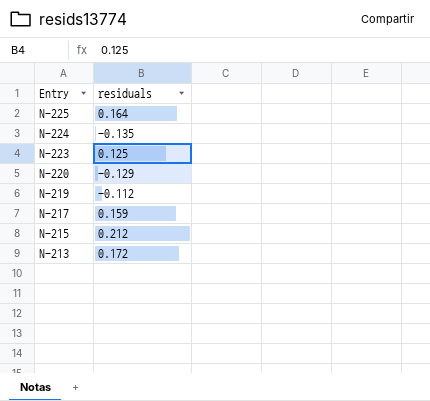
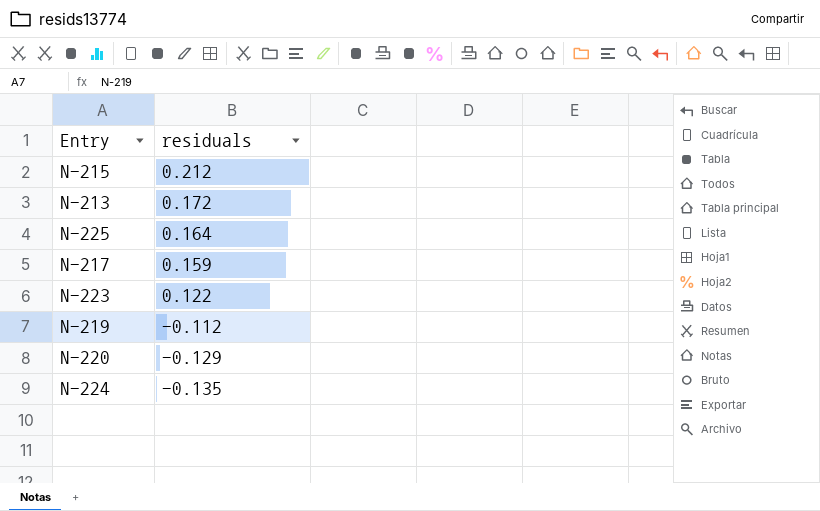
row order: Entry descending -> residuals descending
N-223 | residuals: 0.125 -> 0.122

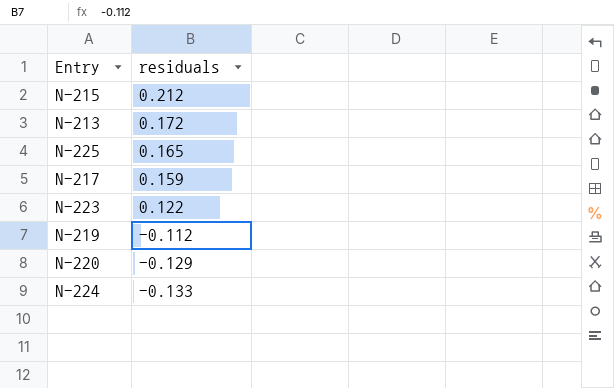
N-225 | residuals: 0.164 -> 0.165
N-224 | residuals: -0.135 -> -0.133

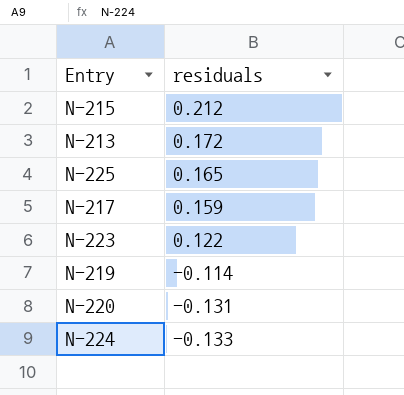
N-219 | residuals: -0.112 -> -0.114
N-220 | residuals: -0.129 -> -0.131

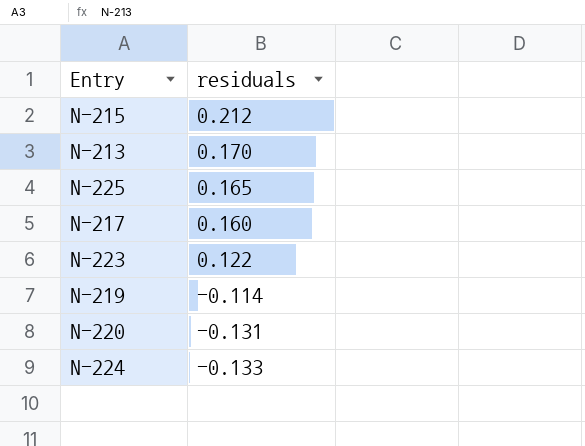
N-213 | residuals: 0.172 -> 0.170
N-217 | residuals: 0.159 -> 0.160

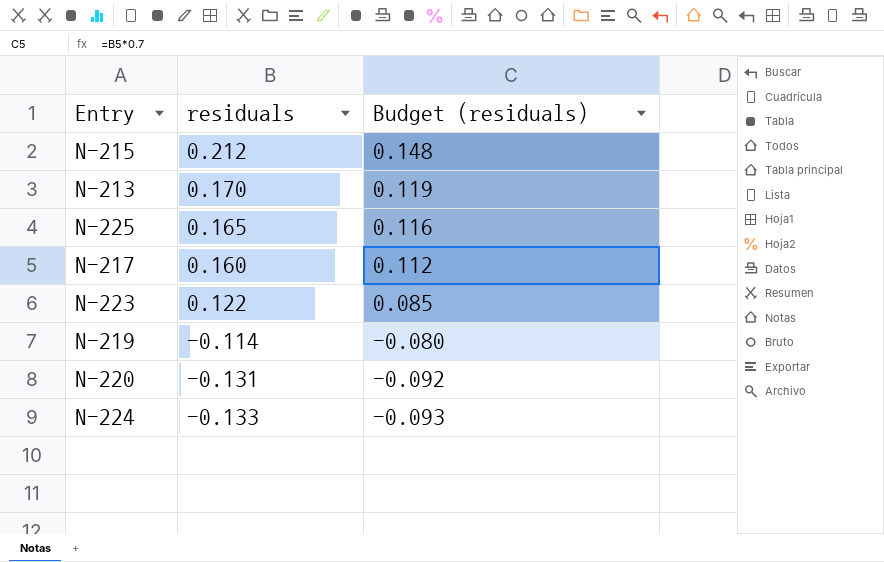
column Budget (residuals) | formula: none -> [residuals] * 0.7

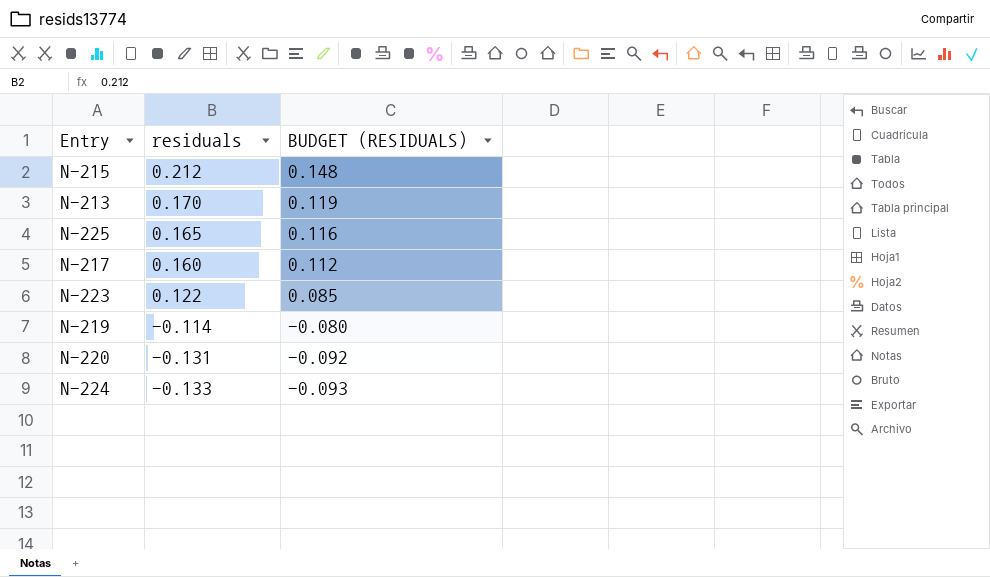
column name: Budget (residuals) -> BUDGET (RESIDUALS)

